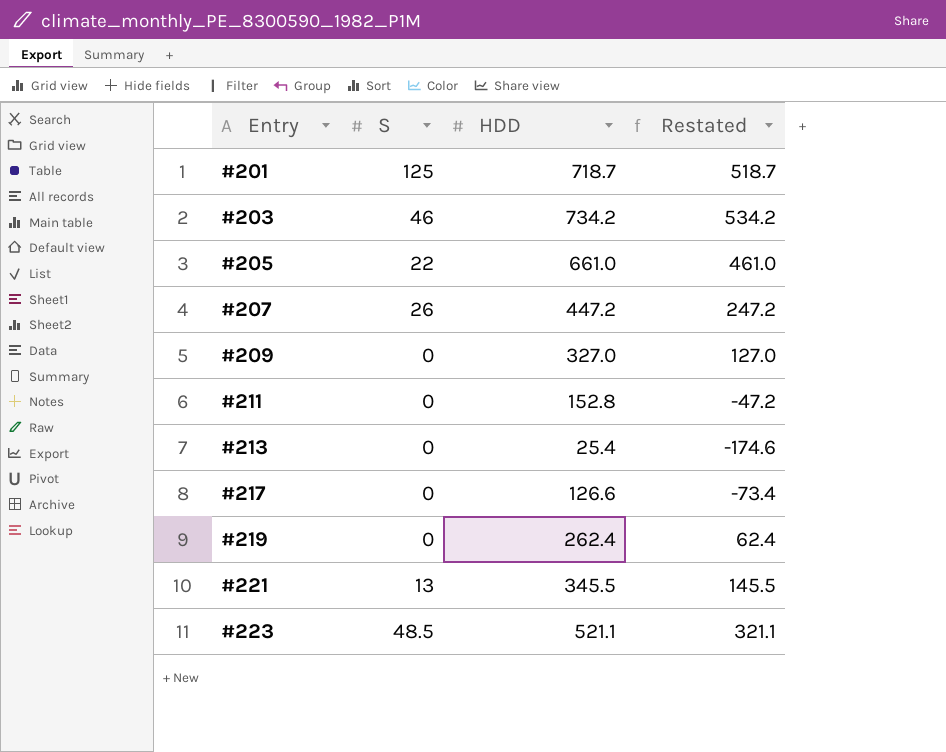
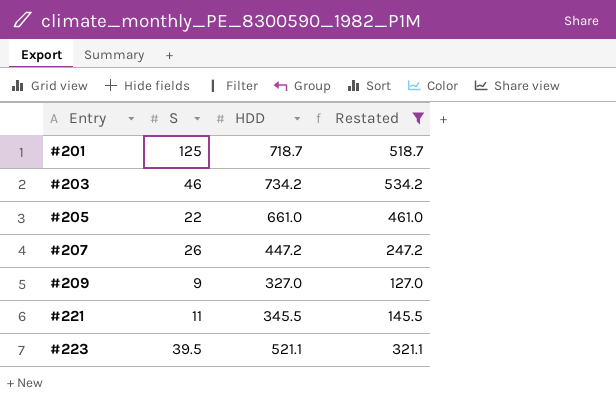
filter: none -> Restated >= 127.0
#209 | S: 0 -> 9
#221 | S: 13 -> 11
#223 | S: 48.5 -> 39.5

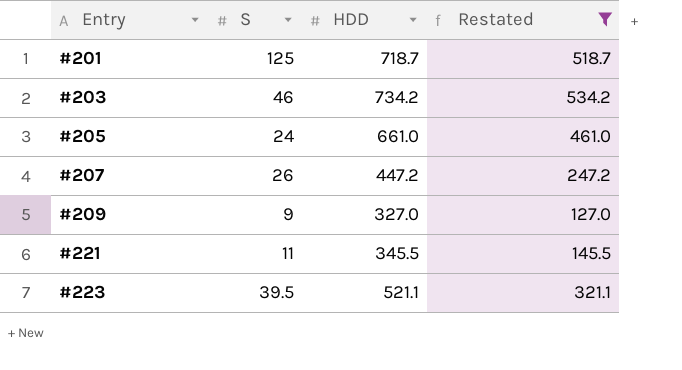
#205 | S: 22 -> 24

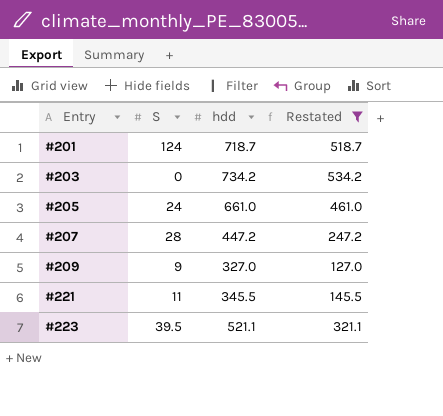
column name: HDD -> hdd
#201 | S: 125 -> 124
#203 | S: 46 -> 0
#207 | S: 26 -> 28

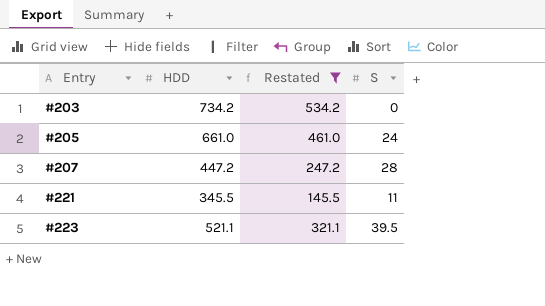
column name: hdd -> HDD
column S | position: 2 -> 4
row #201: 124 | 718.7 | 518.7 -> none
row #209: 9 | 327.0 | 127.0 -> none

